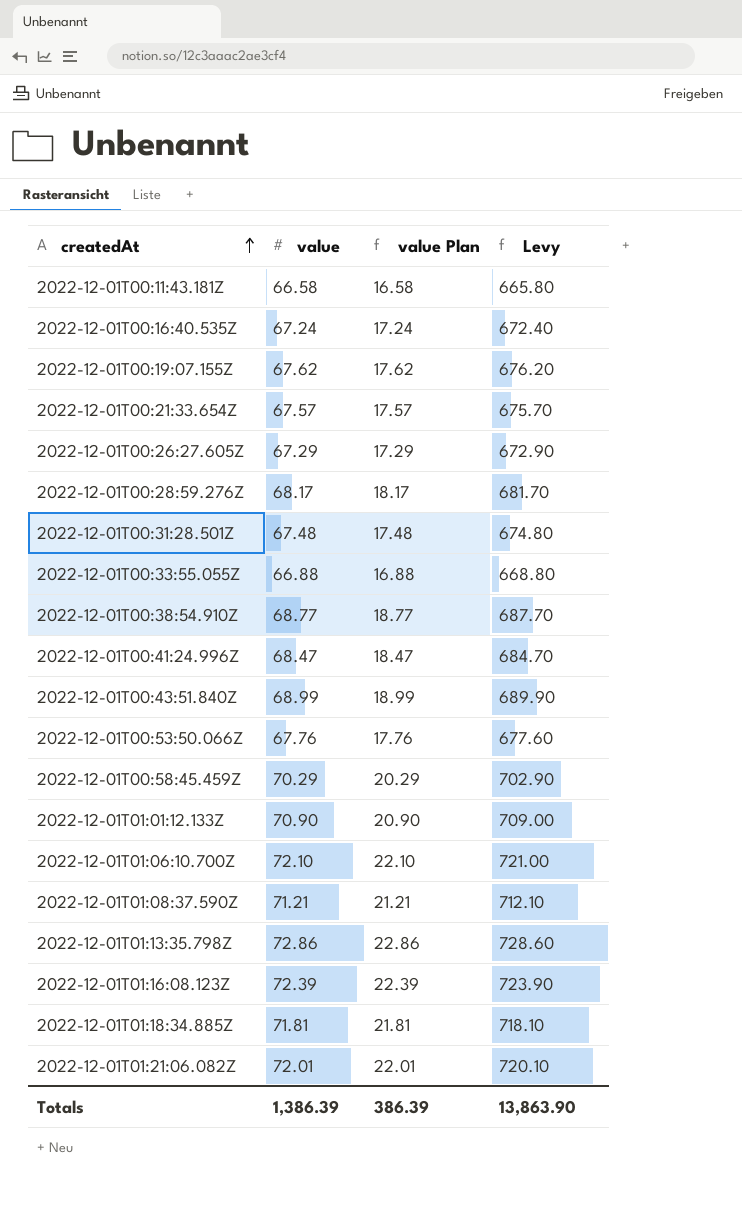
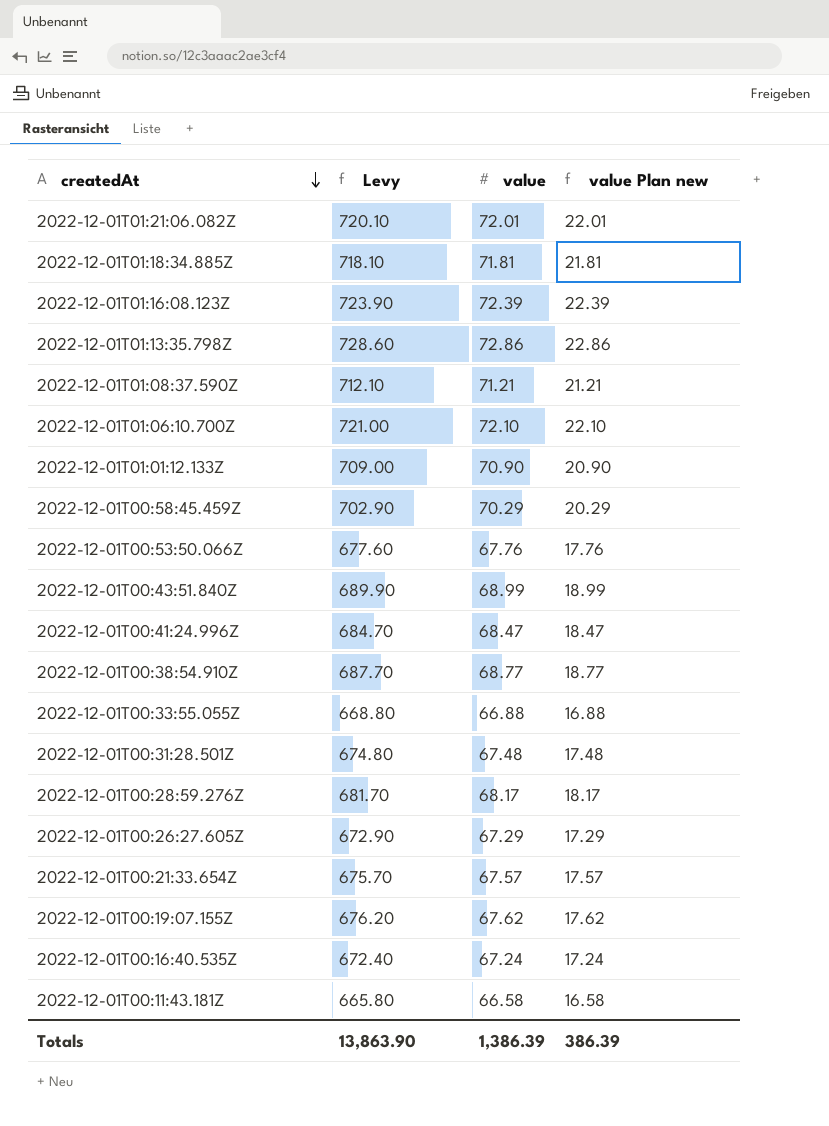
row order: createdAt ascending -> createdAt descending
column Levy | position: 4 -> 2
column name: value Plan -> value Plan new

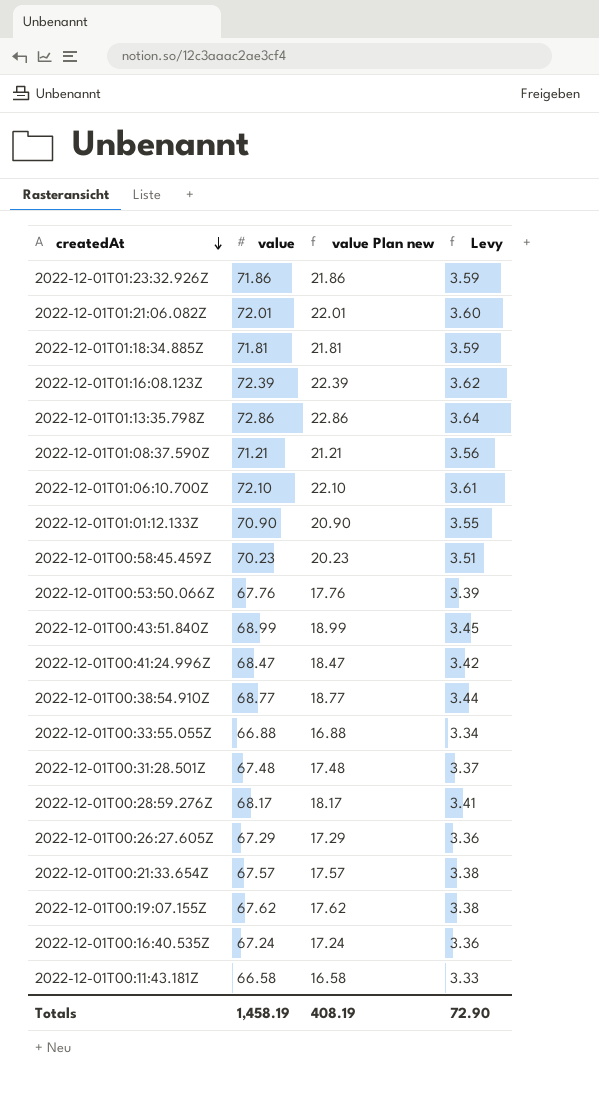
column Levy | formula: [value] * 10 -> [value] * 0.05
column Levy | position: 2 -> 4
row 2022-12-01T01:23:32.926Z: none -> 71.86 | 21.86 | 3.59
2022-12-01T00:58:45.459Z | value: 70.29 -> 70.23
2022-12-01T00:58:45.459Z | value Plan new: 20.29 -> 20.23
Totals | value: 1,386.39 -> 1,458.19
Totals | value Plan new: 386.39 -> 408.19
Totals | Levy: 13,863.90 -> 72.90

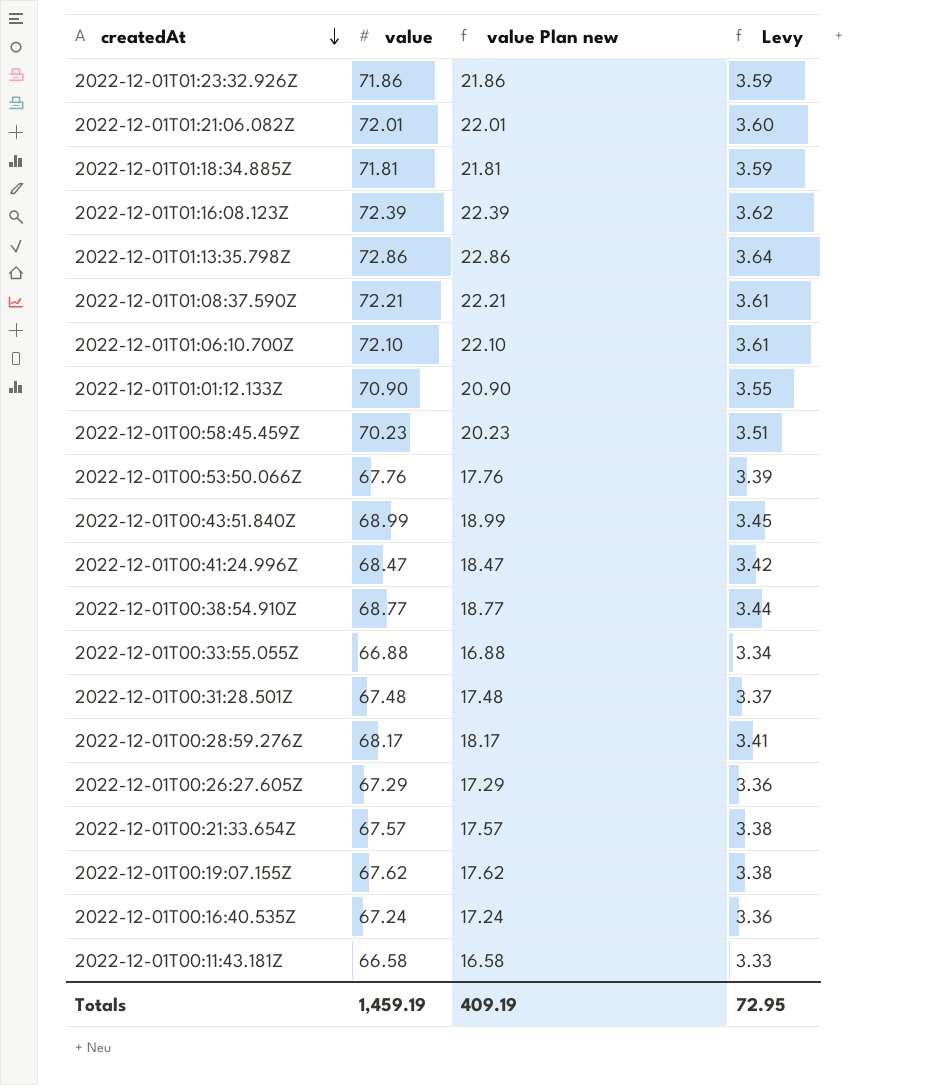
2022-12-01T01:08:37.590Z | value: 71.21 -> 72.21
2022-12-01T01:08:37.590Z | value Plan new: 21.21 -> 22.21
2022-12-01T01:08:37.590Z | Levy: 3.56 -> 3.61
Totals | value: 1,458.19 -> 1,459.19
Totals | value Plan new: 408.19 -> 409.19
Totals | Levy: 72.90 -> 72.95

